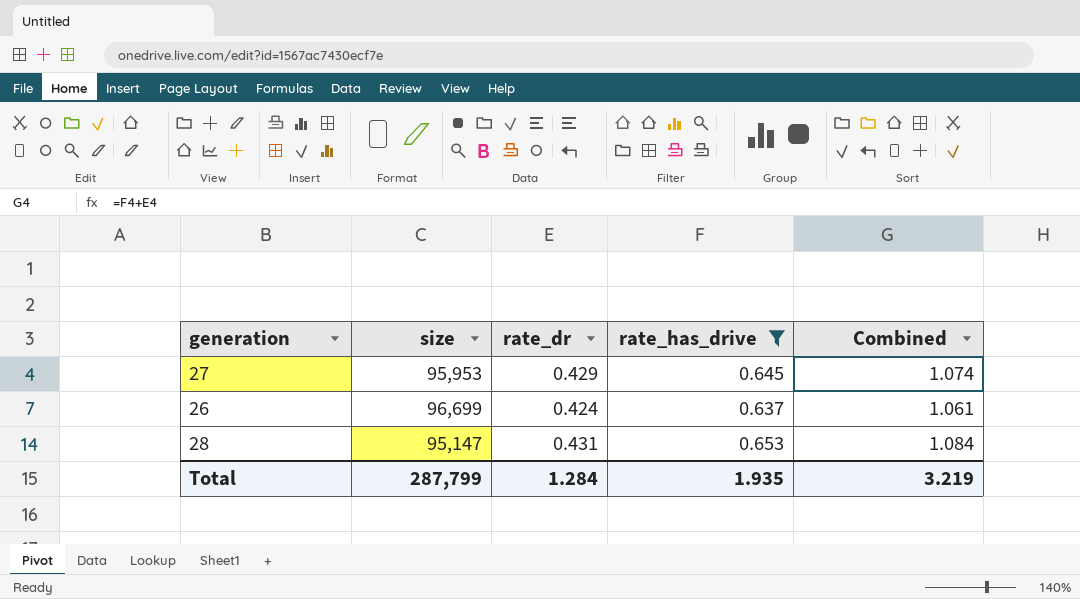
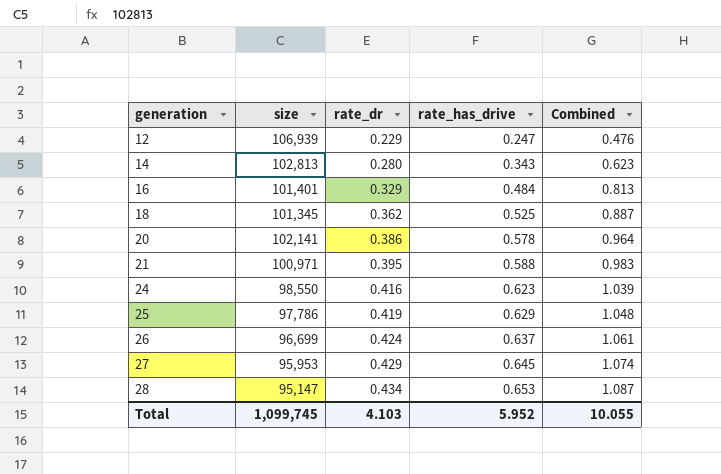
filter: rate_has_drive >= 0.637 -> none
row order: none -> generation ascending
28 | rate_dr: 0.431 -> 0.434
28 | Combined: 1.084 -> 1.087
Total | size: 287,799 -> 1,099,745
Total | rate_dr: 1.284 -> 4.103
Total | rate_has_drive: 1.935 -> 5.952
Total | Combined: 3.219 -> 10.055

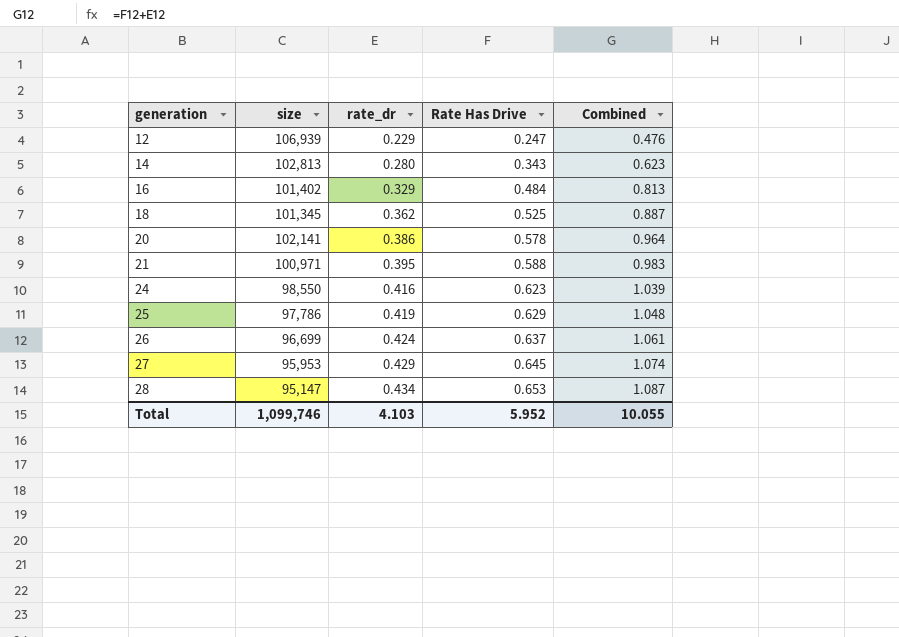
column name: rate_has_drive -> Rate Has Drive
16 | size: 101,401 -> 101,402
Total | size: 1,099,745 -> 1,099,746

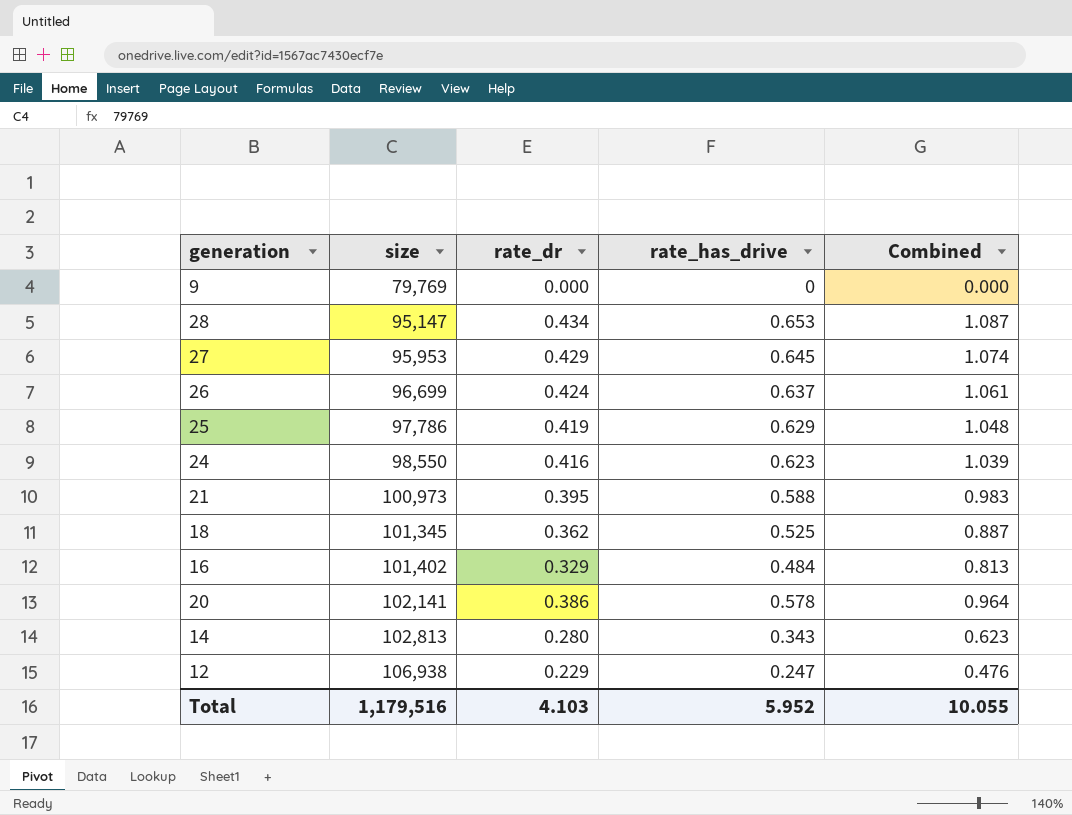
row order: generation ascending -> size ascending
column name: Rate Has Drive -> rate_has_drive
row 9: none -> 79,769 | 0.000 | 0 | 0.000
21 | size: 100,971 -> 100,973
12 | size: 106,939 -> 106,938
Total | size: 1,099,746 -> 1,179,516

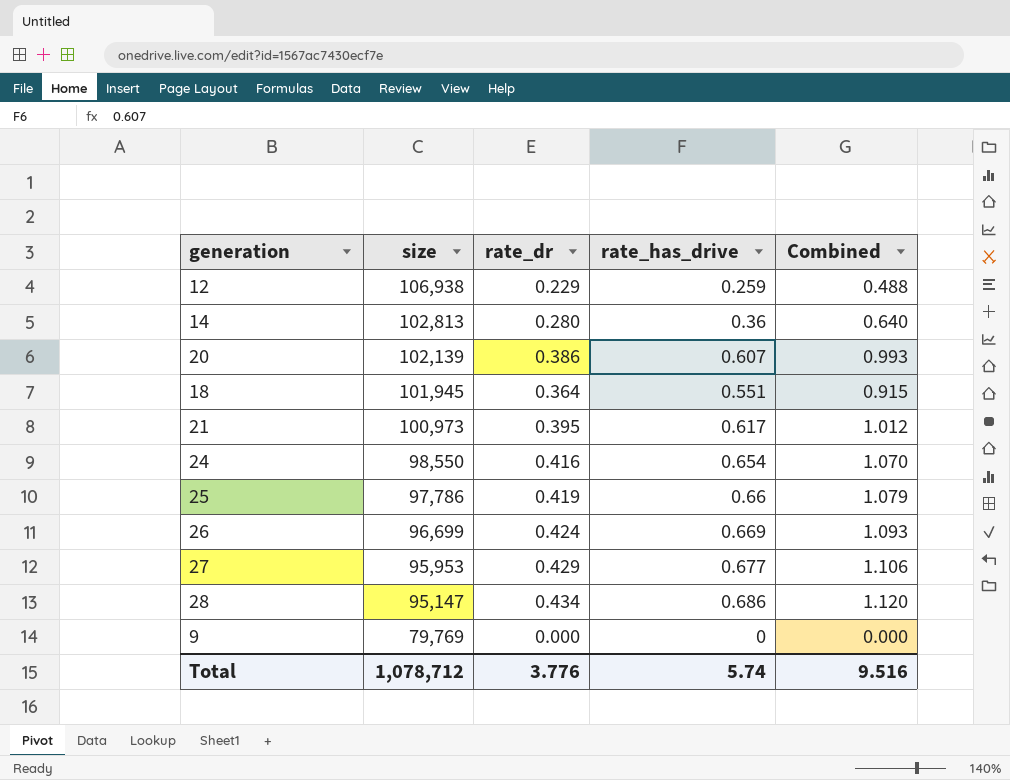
row order: size ascending -> size descending
row 16: 101,402 | 0.329 | 0.484 | 0.813 -> none
12 | rate_has_drive: 0.247 -> 0.259
12 | Combined: 0.476 -> 0.488
14 | rate_has_drive: 0.343 -> 0.36
14 | Combined: 0.623 -> 0.640
20 | size: 102,141 -> 102,139
20 | rate_has_drive: 0.578 -> 0.607
20 | Combined: 0.964 -> 0.993
18 | size: 101,345 -> 101,945
18 | rate_dr: 0.362 -> 0.364
18 | rate_has_drive: 0.525 -> 0.551
18 | Combined: 0.887 -> 0.915
21 | rate_has_drive: 0.588 -> 0.617
21 | Combined: 0.983 -> 1.012
24 | rate_has_drive: 0.623 -> 0.654
24 | Combined: 1.039 -> 1.070
25 | rate_has_drive: 0.629 -> 0.66
25 | Combined: 1.048 -> 1.079
26 | rate_has_drive: 0.637 -> 0.669
26 | Combined: 1.061 -> 1.093
27 | rate_has_drive: 0.645 -> 0.677
27 | Combined: 1.074 -> 1.106
28 | rate_has_drive: 0.653 -> 0.686
28 | Combined: 1.087 -> 1.120
Total | size: 1,179,516 -> 1,078,712
Total | rate_dr: 4.103 -> 3.776
Total | rate_has_drive: 5.952 -> 5.74
Total | Combined: 10.055 -> 9.516

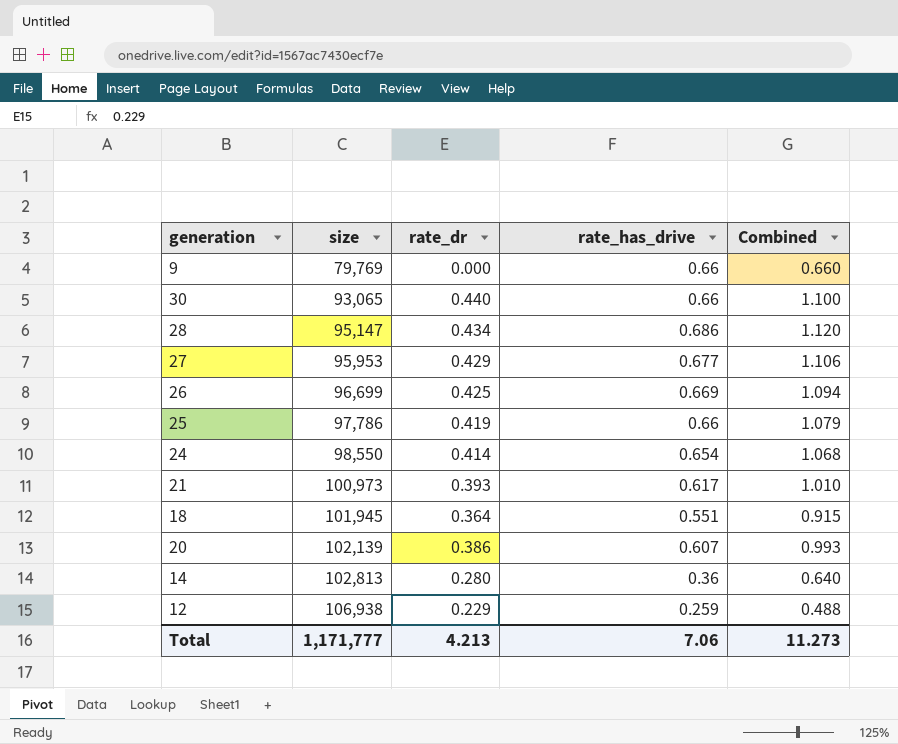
row order: size descending -> size ascending
9 | rate_has_drive: 0 -> 0.66
9 | Combined: 0.000 -> 0.660
row 30: none -> 93,065 | 0.440 | 0.66 | 1.100
26 | rate_dr: 0.424 -> 0.425
26 | Combined: 1.093 -> 1.094
24 | rate_dr: 0.416 -> 0.414
24 | Combined: 1.070 -> 1.068
21 | rate_dr: 0.395 -> 0.393
21 | Combined: 1.012 -> 1.010
Total | size: 1,078,712 -> 1,171,777
Total | rate_dr: 3.776 -> 4.213
Total | rate_has_drive: 5.74 -> 7.06
Total | Combined: 9.516 -> 11.273

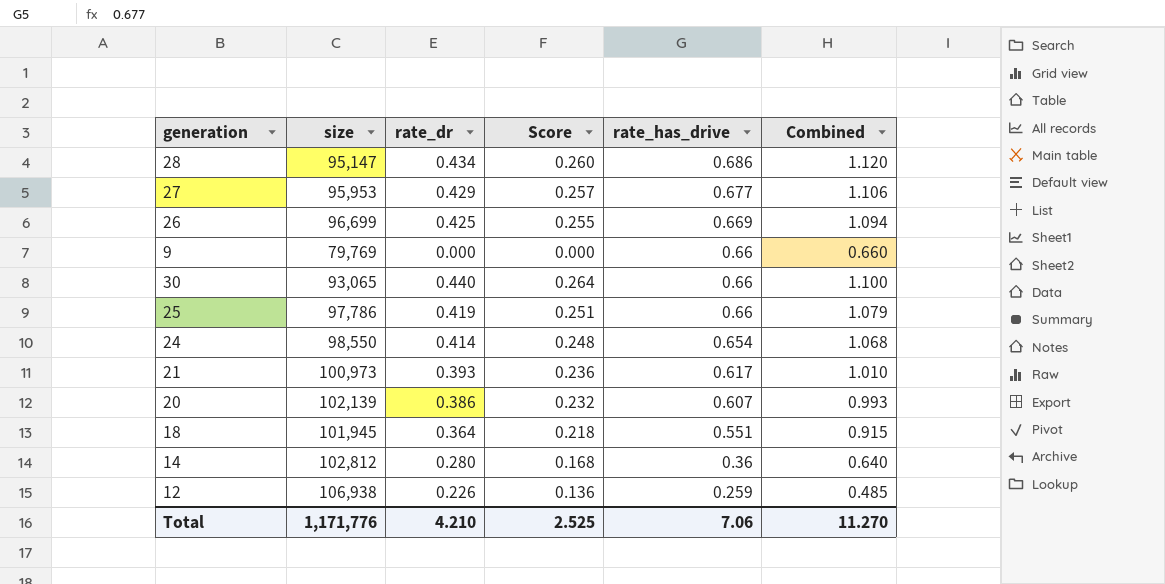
row order: size ascending -> rate_has_drive descending
column Score | formula: none -> [rate_dr] * 0.6
14 | size: 102,813 -> 102,812
12 | rate_dr: 0.229 -> 0.226
12 | Combined: 0.488 -> 0.485
Total | size: 1,171,777 -> 1,171,776
Total | rate_dr: 4.213 -> 4.210
Total | Combined: 11.273 -> 11.270

